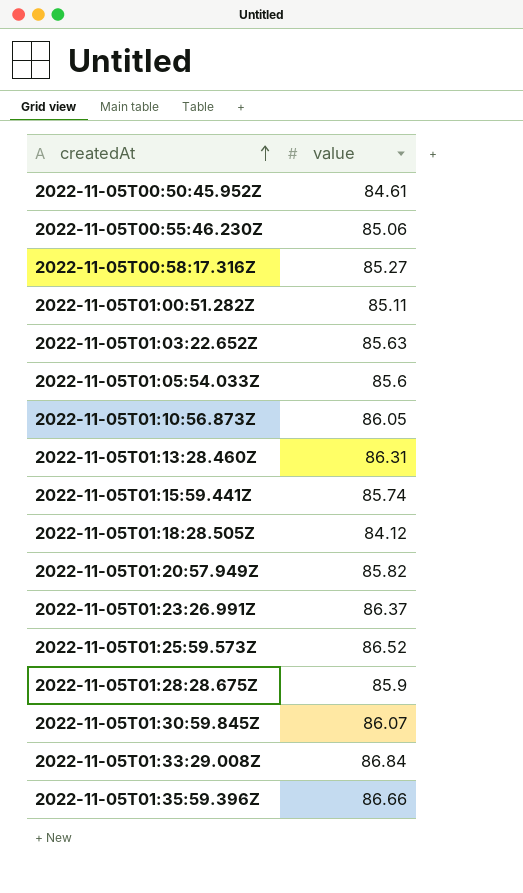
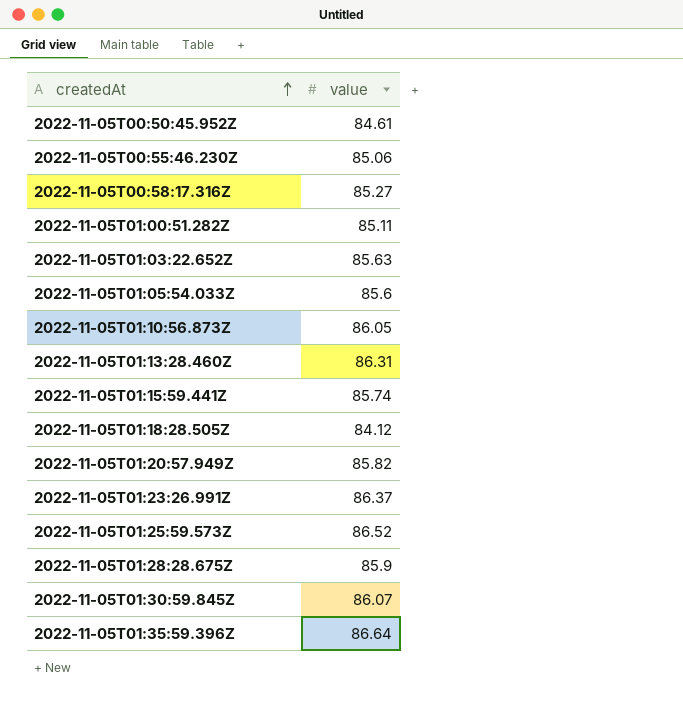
row 2022-11-05T01:33:29.008Z: 86.84 -> none
2022-11-05T01:35:59.396Z | value: 86.66 -> 86.64

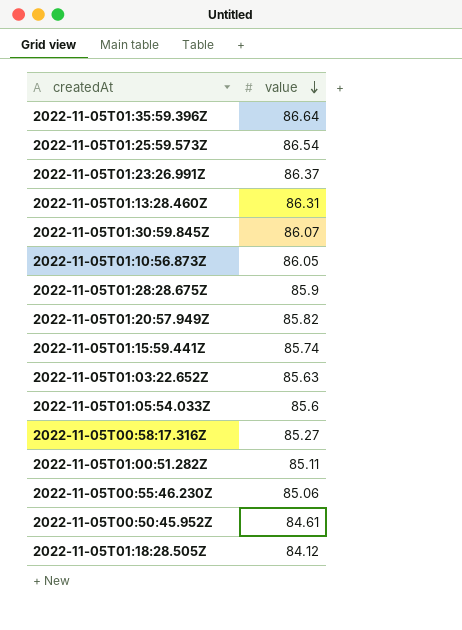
row order: createdAt ascending -> value descending
2022-11-05T01:25:59.573Z | value: 86.52 -> 86.54

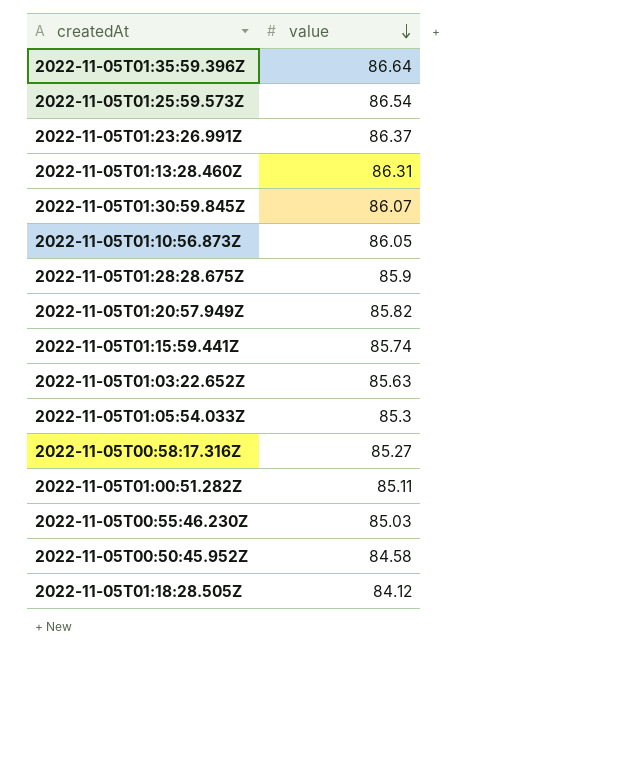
2022-11-05T01:05:54.033Z | value: 85.6 -> 85.3
2022-11-05T00:55:46.230Z | value: 85.06 -> 85.03
2022-11-05T00:50:45.952Z | value: 84.61 -> 84.58

